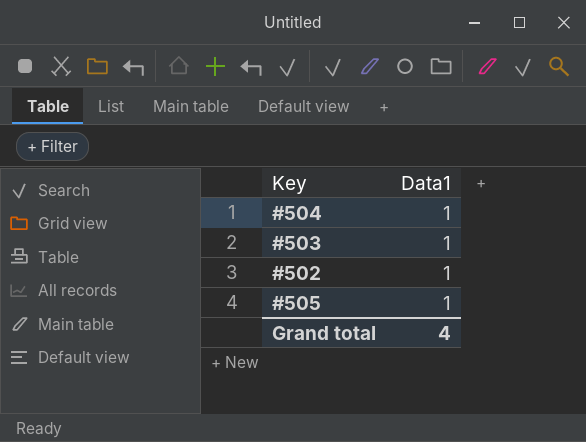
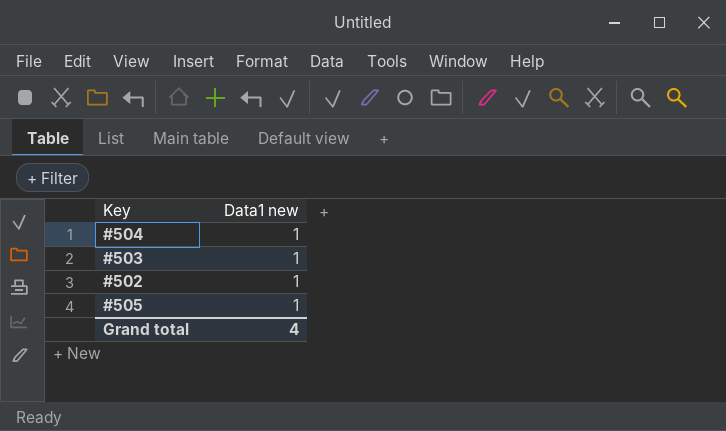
column name: Data1 -> Data1 new

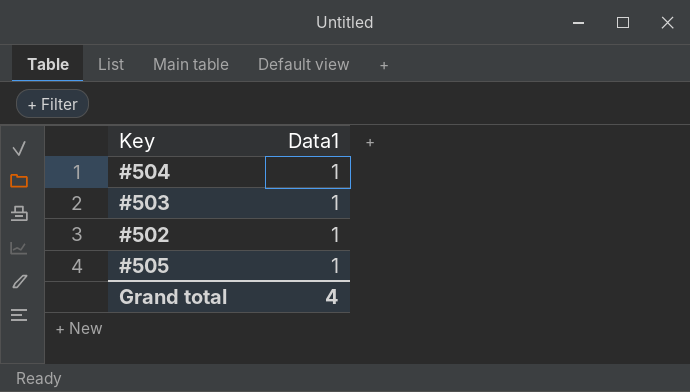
column name: Data1 new -> Data1

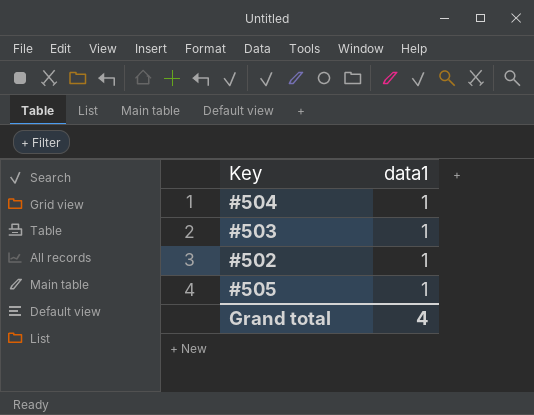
column name: Data1 -> data1

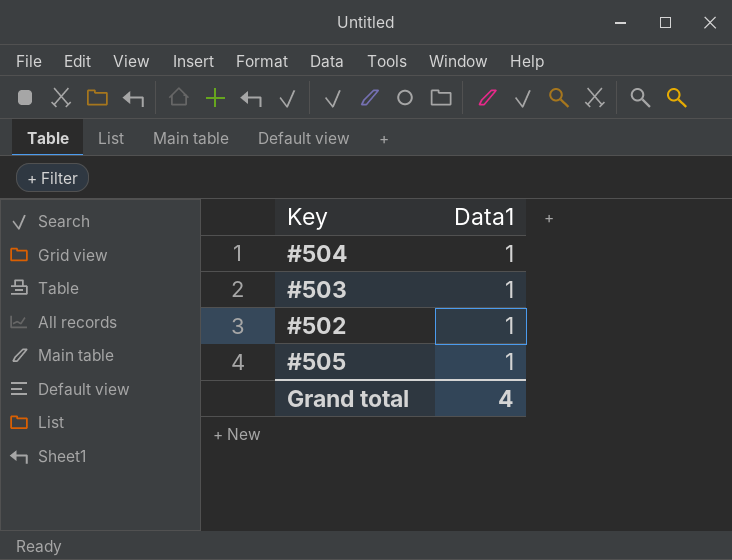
column name: data1 -> Data1

